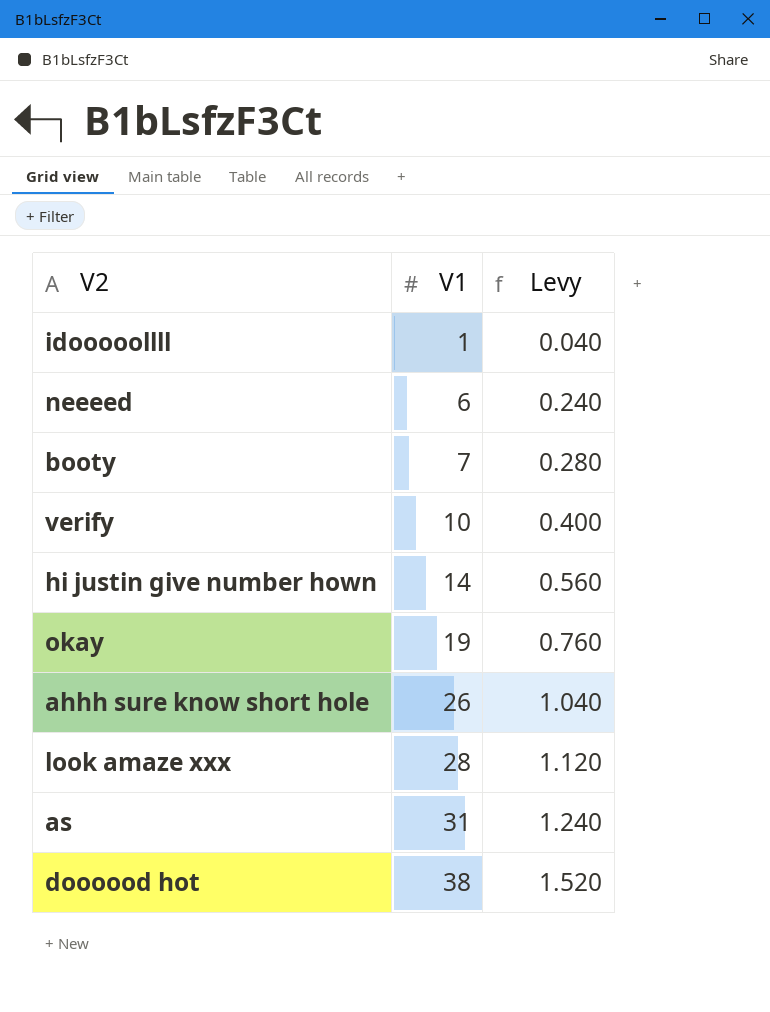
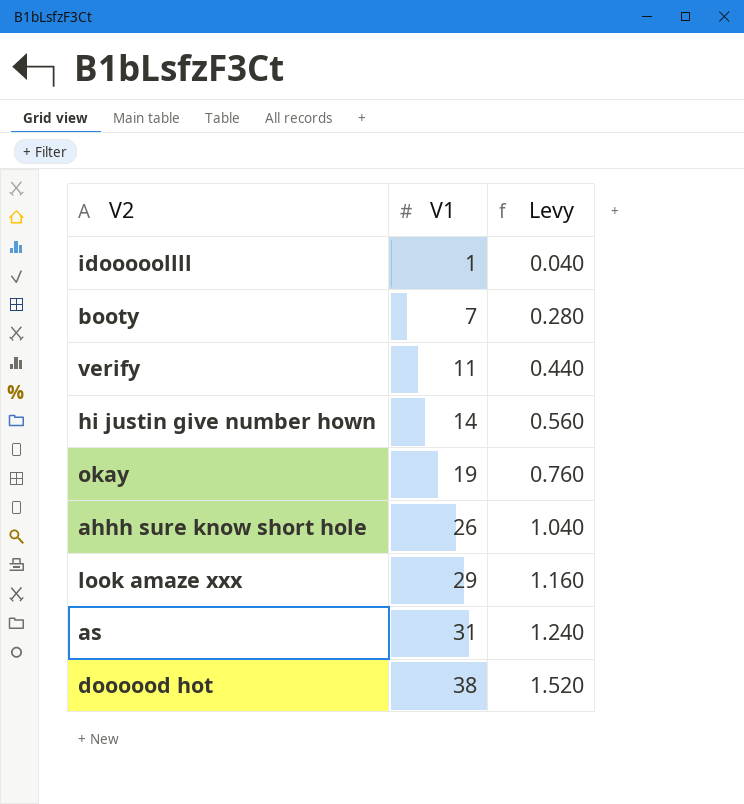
row neeeed: 6 | 0.240 -> none
verify | V1: 10 -> 11
verify | Levy: 0.400 -> 0.440
look amaze xxx | V1: 28 -> 29
look amaze xxx | Levy: 1.120 -> 1.160

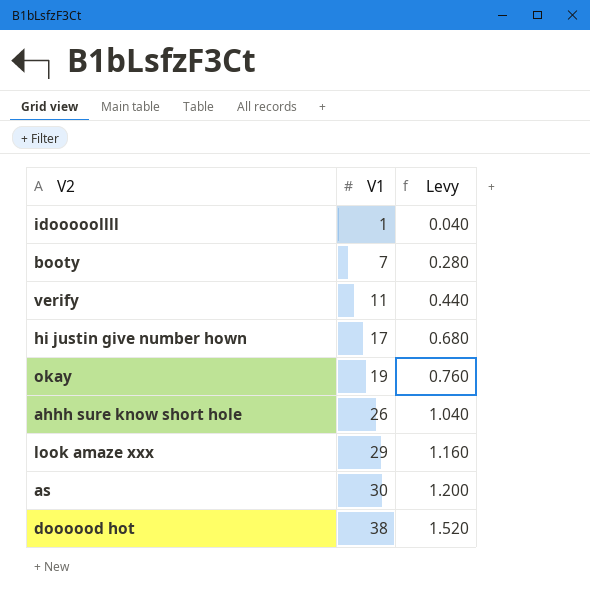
hi justin give number hown | V1: 14 -> 17
hi justin give number hown | Levy: 0.560 -> 0.680
as | V1: 31 -> 30
as | Levy: 1.240 -> 1.200

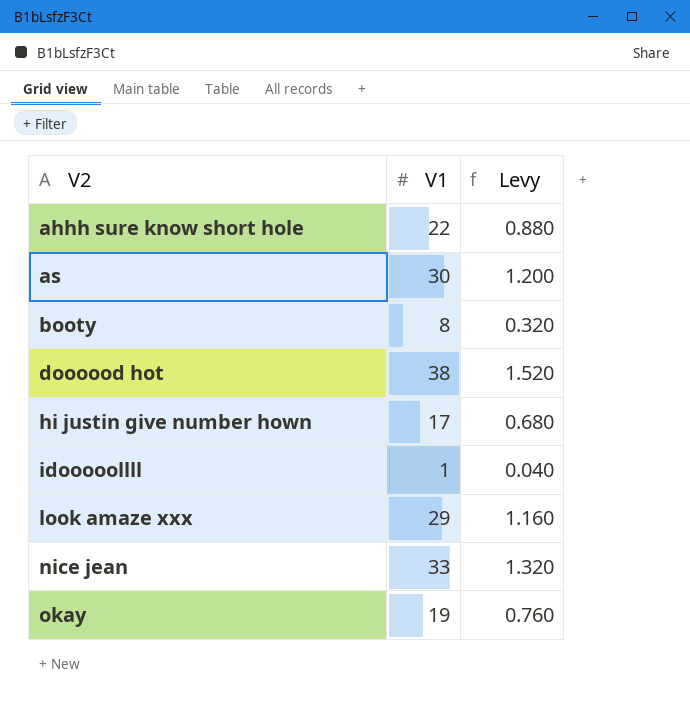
row order: V1 ascending -> V2 ascending
row verify: 11 | 0.440 -> none
ahhh sure know short hole | V1: 26 -> 22
ahhh sure know short hole | Levy: 1.040 -> 0.880
booty | V1: 7 -> 8
booty | Levy: 0.280 -> 0.320
row nice jean: none -> 33 | 1.320

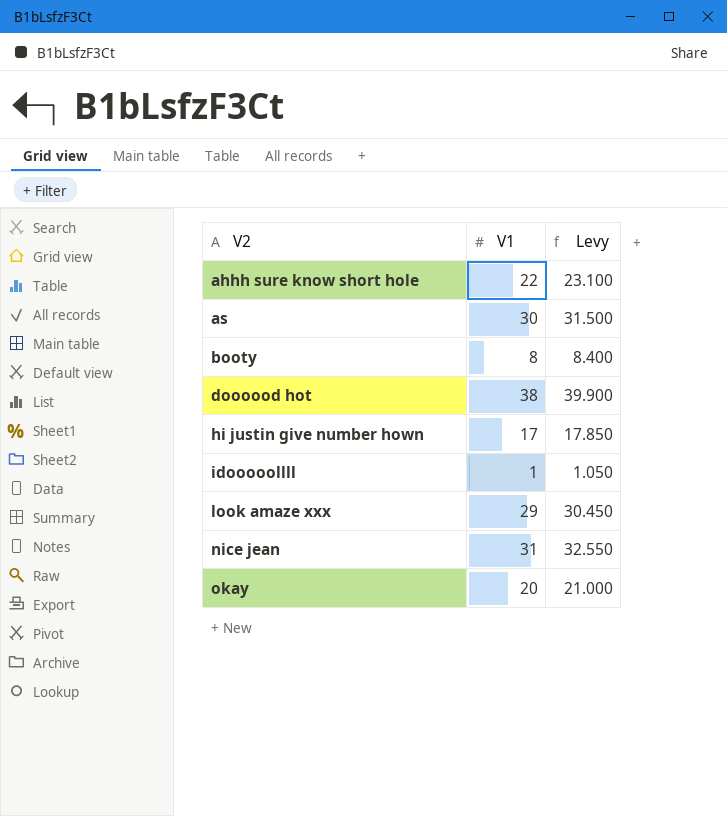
column Levy | formula: [V1] * 0.04 -> [V1] * 1.05
nice jean | V1: 33 -> 31
okay | V1: 19 -> 20

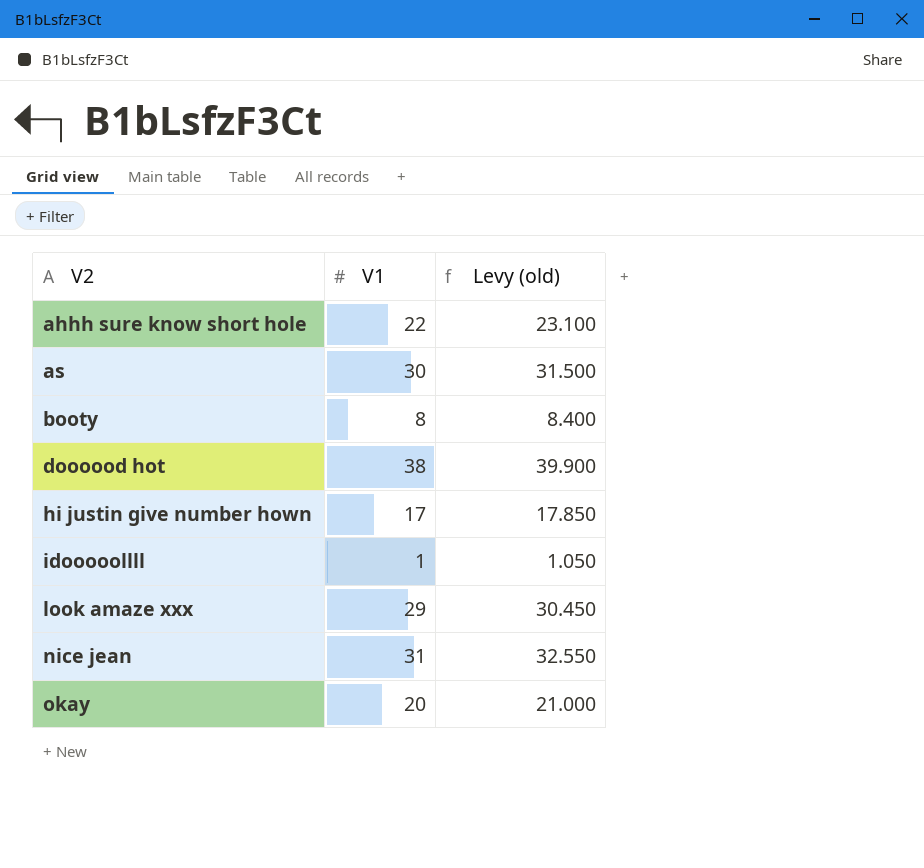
column name: Levy -> Levy (old)

